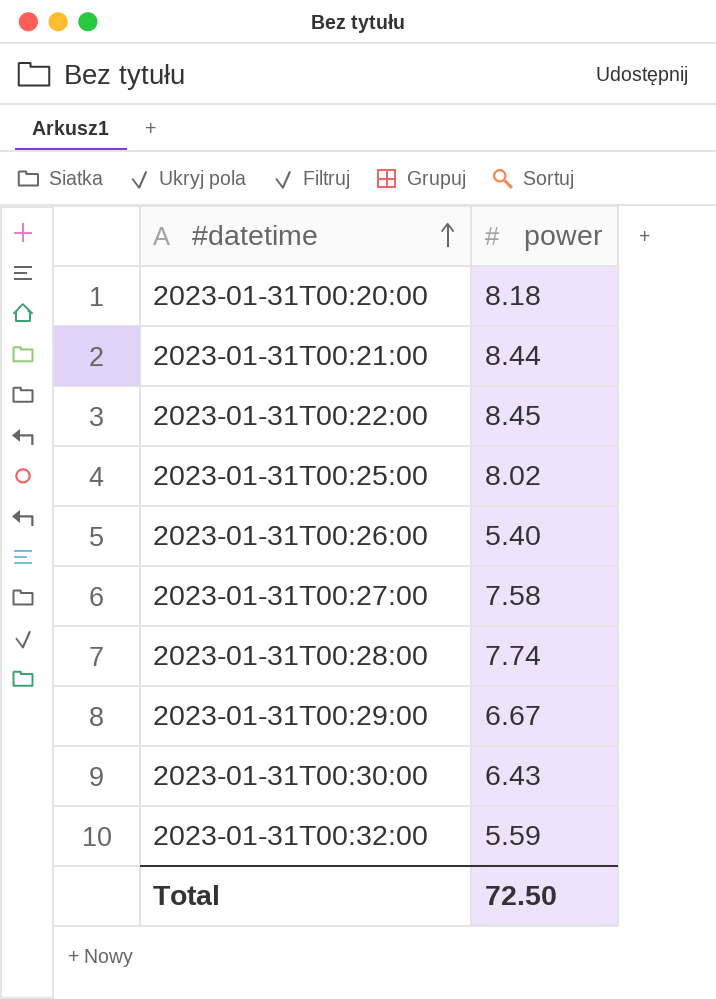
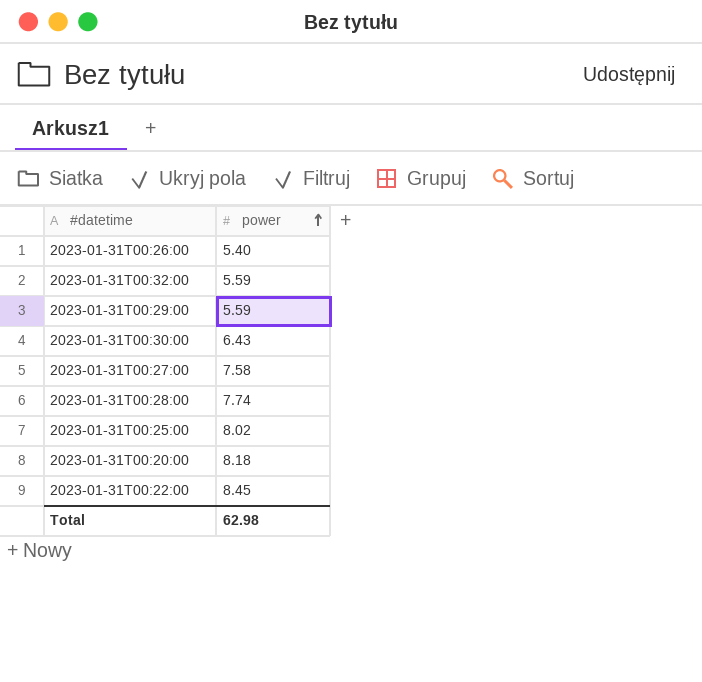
row order: #datetime ascending -> power ascending
row 2023-01-31T00:21:00: 8.44 -> none
2023-01-31T00:29:00 | power: 6.67 -> 5.59
Total | power: 72.50 -> 62.98

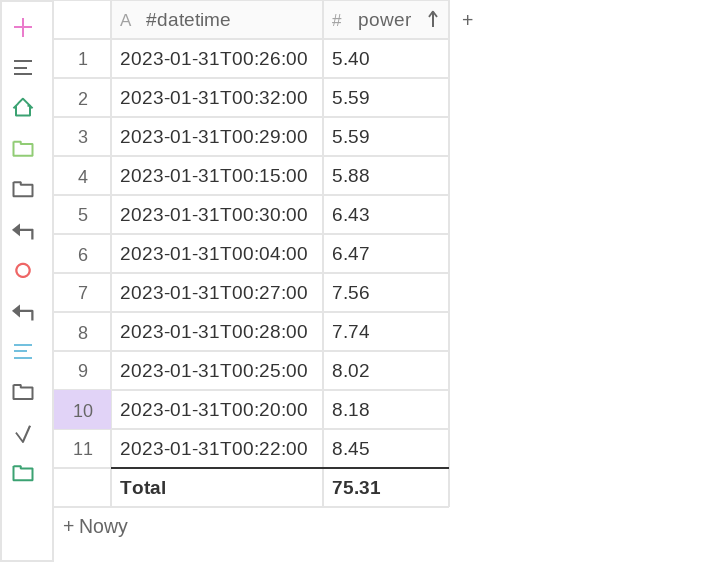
row 2023-01-31T00:15:00: none -> 5.88
row 2023-01-31T00:04:00: none -> 6.47
2023-01-31T00:27:00 | power: 7.58 -> 7.56
Total | power: 62.98 -> 75.31

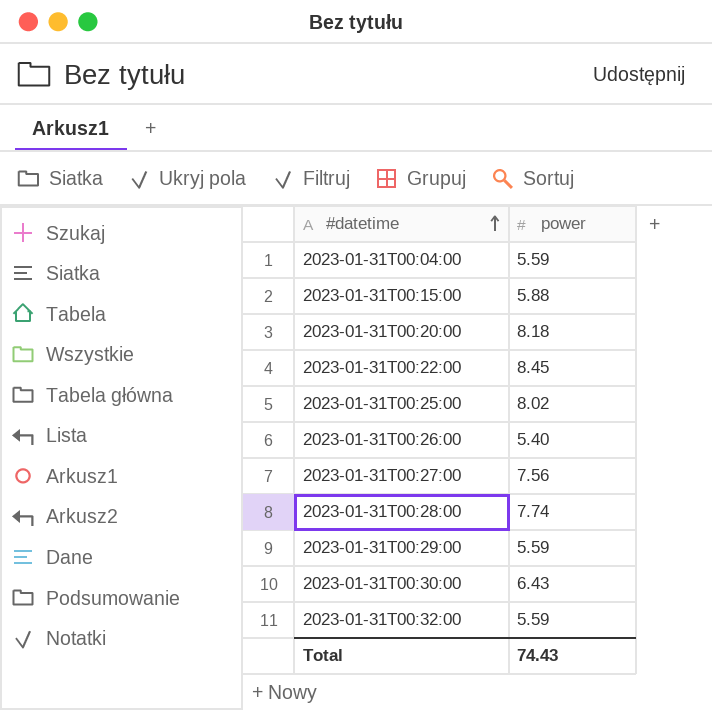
row order: power ascending -> #datetime ascending
2023-01-31T00:04:00 | power: 6.47 -> 5.59
Total | power: 75.31 -> 74.43

